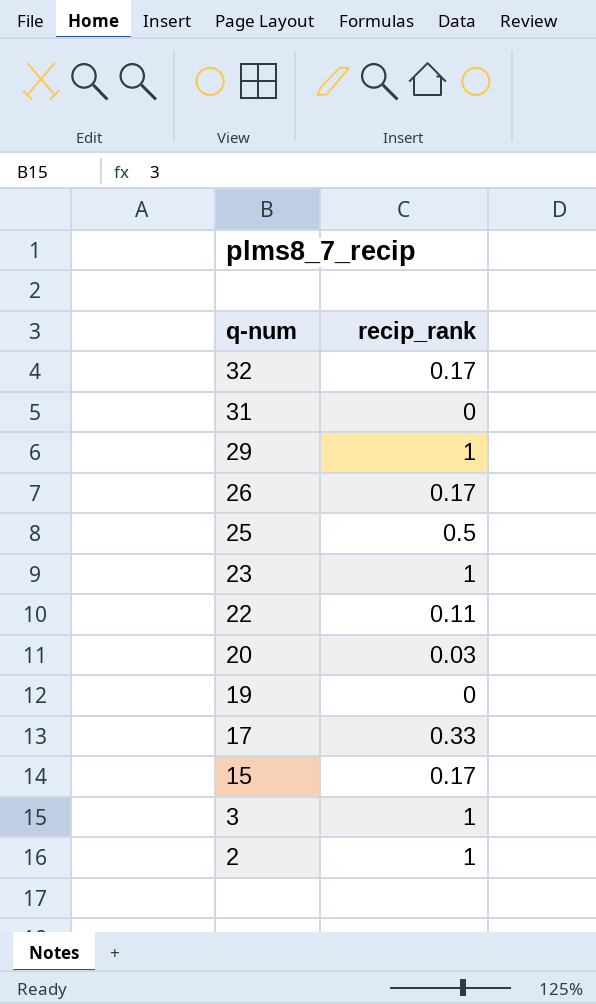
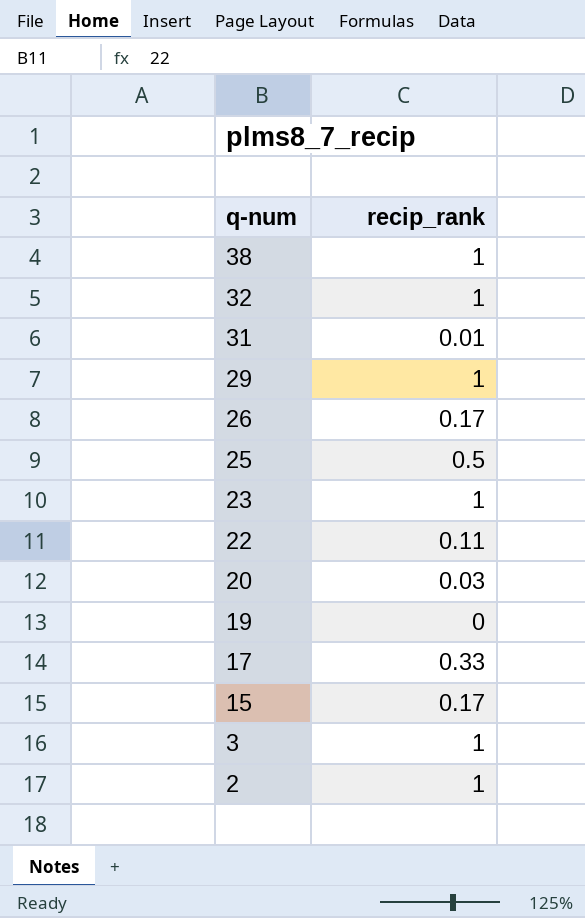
row 38: none -> 1
32 | recip_rank: 0.17 -> 1
31 | recip_rank: 0 -> 0.01

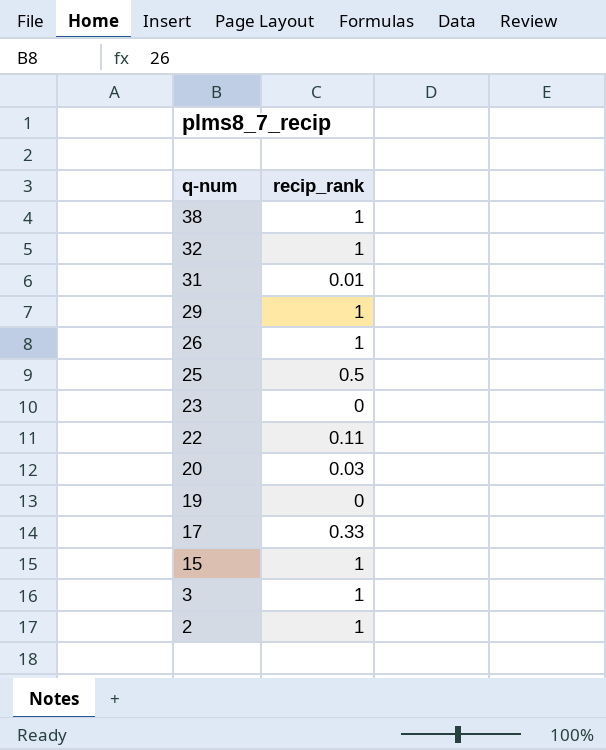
26 | recip_rank: 0.17 -> 1
23 | recip_rank: 1 -> 0
15 | recip_rank: 0.17 -> 1

